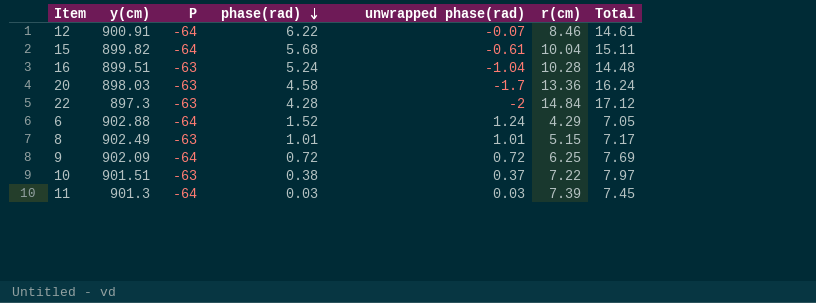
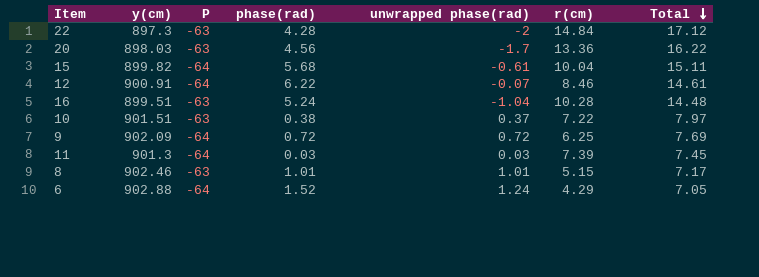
row order: phase(rad) descending -> Total descending
20 | phase(rad): 4.58 -> 4.56
20 | Total: 16.24 -> 16.22
8 | y(cm): 902.49 -> 902.46

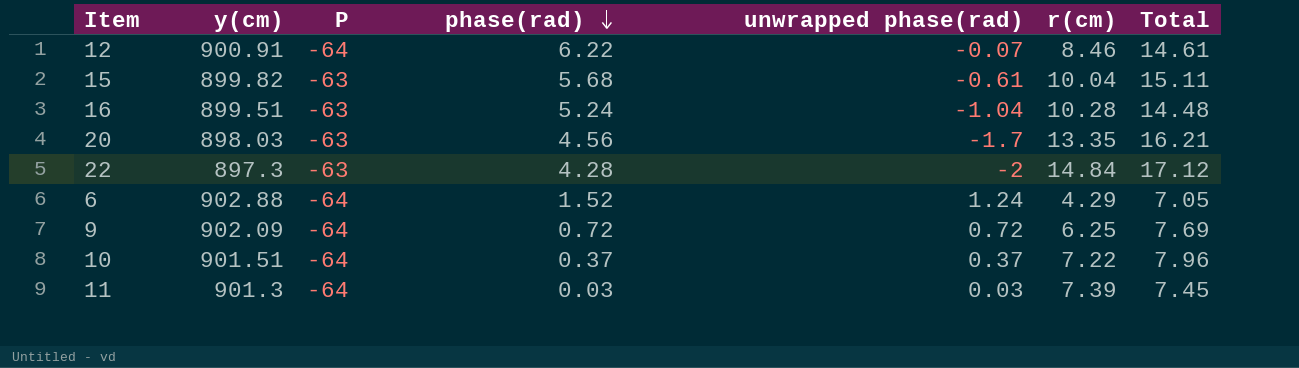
row order: Total descending -> phase(rad) descending
row 8: 902.46 | -63 | 1.01 | 1.01 | 5.15 | 7.17 -> none
15 | P: -64 -> -63
20 | r(cm): 13.36 -> 13.35
20 | Total: 16.22 -> 16.21
10 | P: -63 -> -64
10 | phase(rad): 0.38 -> 0.37
10 | Total: 7.97 -> 7.96

